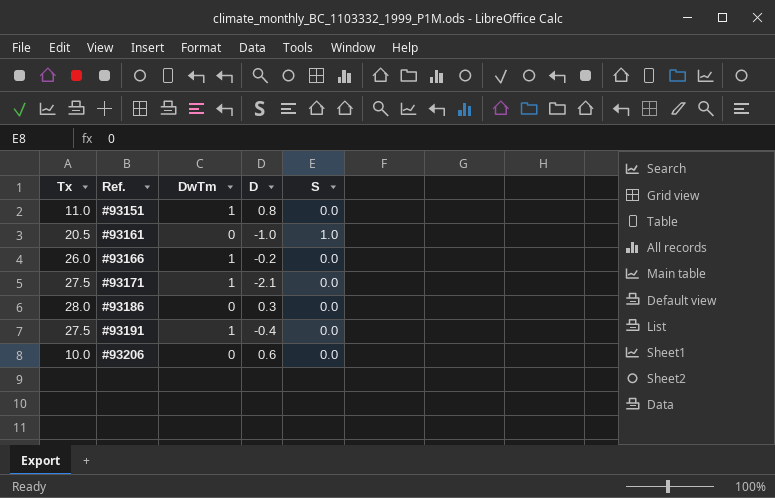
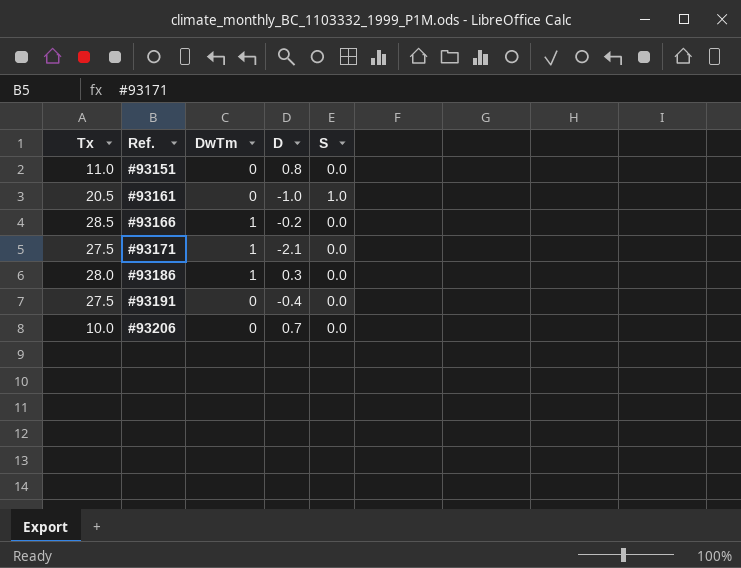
#93151 | DwTm: 1 -> 0
#93166 | Tx: 26.0 -> 28.5
#93186 | DwTm: 0 -> 1
#93191 | DwTm: 1 -> 0
#93206 | D: 0.6 -> 0.7

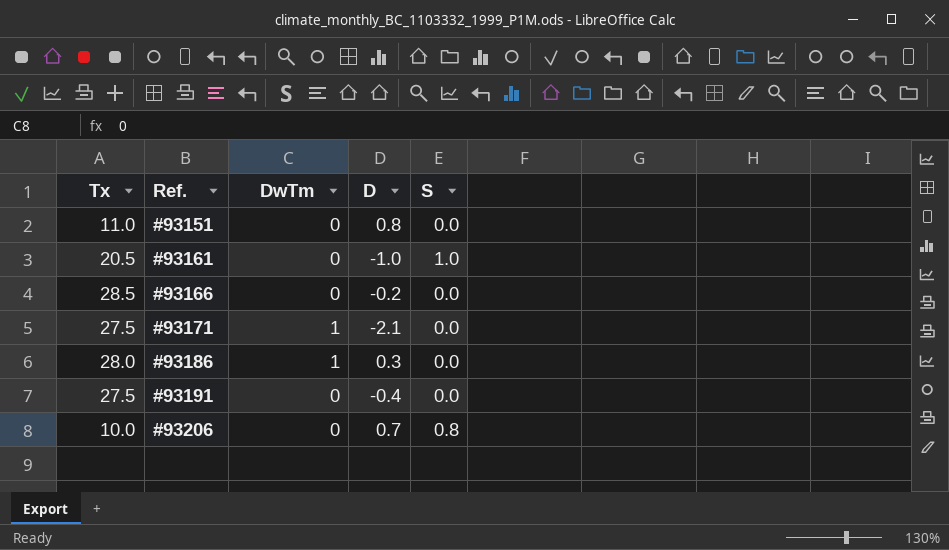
#93166 | DwTm: 1 -> 0
#93206 | S: 0.0 -> 0.8

